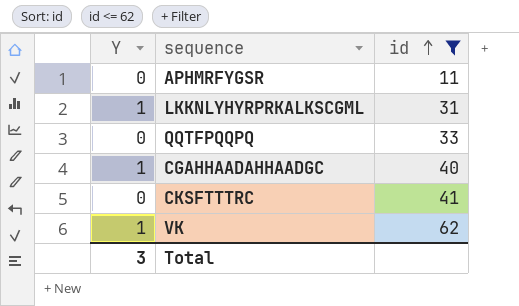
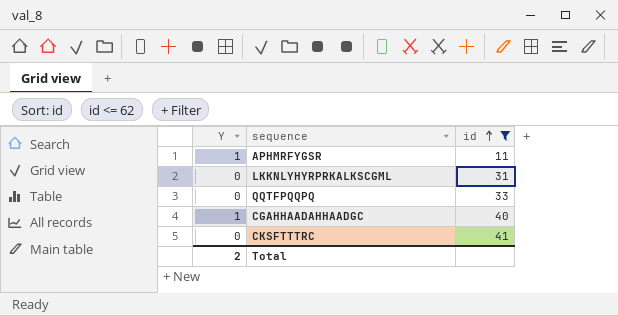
row VK: 1 | 62 -> none
APHMRFYGSR | Y: 0 -> 1
LKKNLYHYRPRKALKSCGML | Y: 1 -> 0
Total | Y: 3 -> 2

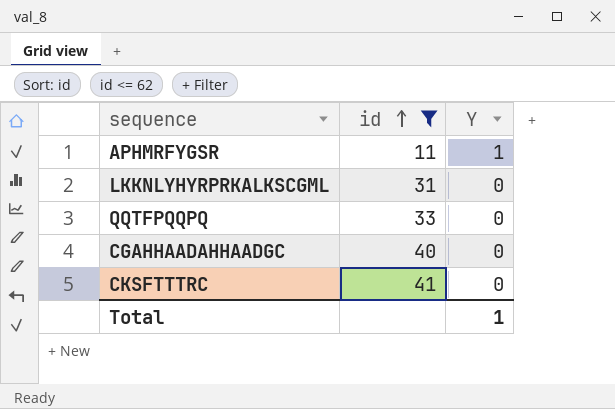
column Y | position: 1 -> 3
CGAHHAADAHHAADGC | Y: 1 -> 0
Total | Y: 2 -> 1

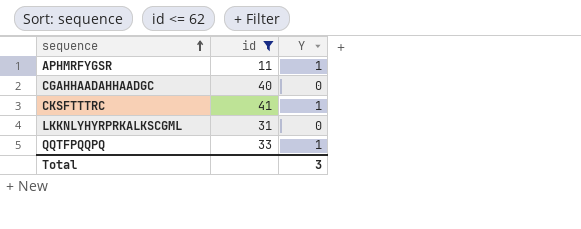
row order: id ascending -> sequence ascending
CKSFTTTRC | Y: 0 -> 1
QQTFPQQPQ | Y: 0 -> 1
Total | Y: 1 -> 3

